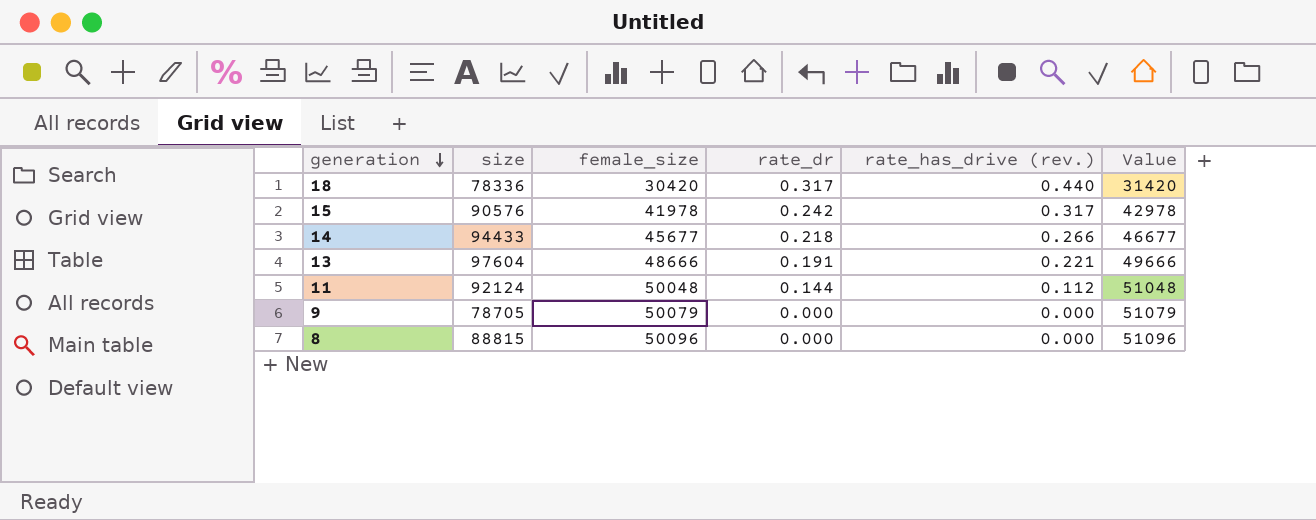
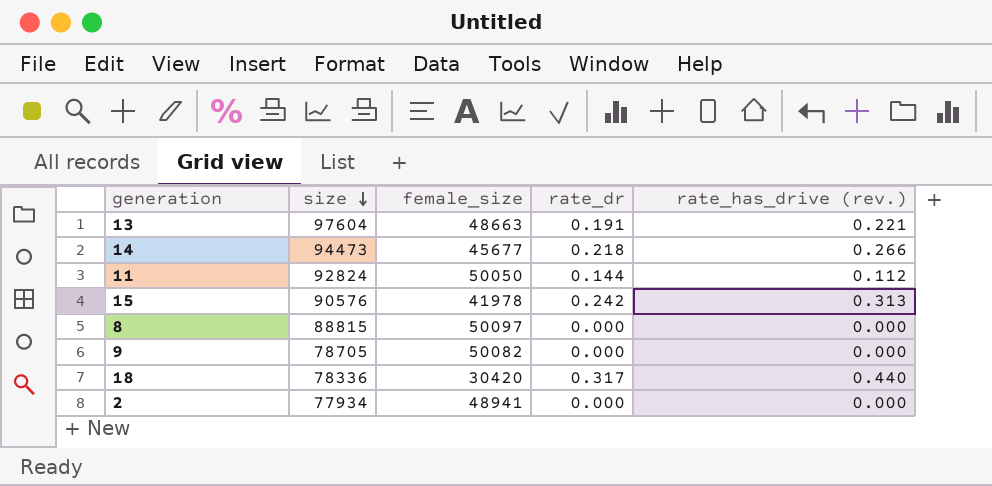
row order: generation descending -> size descending
column Value | formula: [female_size] + 1000 -> none
13 | female_size: 48666 -> 48663
14 | size: 94433 -> 94473
11 | size: 92124 -> 92824
11 | female_size: 50048 -> 50050
15 | rate_has_drive (rev.): 0.317 -> 0.313
8 | female_size: 50096 -> 50097
9 | female_size: 50079 -> 50082
row 2: none -> 77934 | 48941 | 0.000 | 0.000

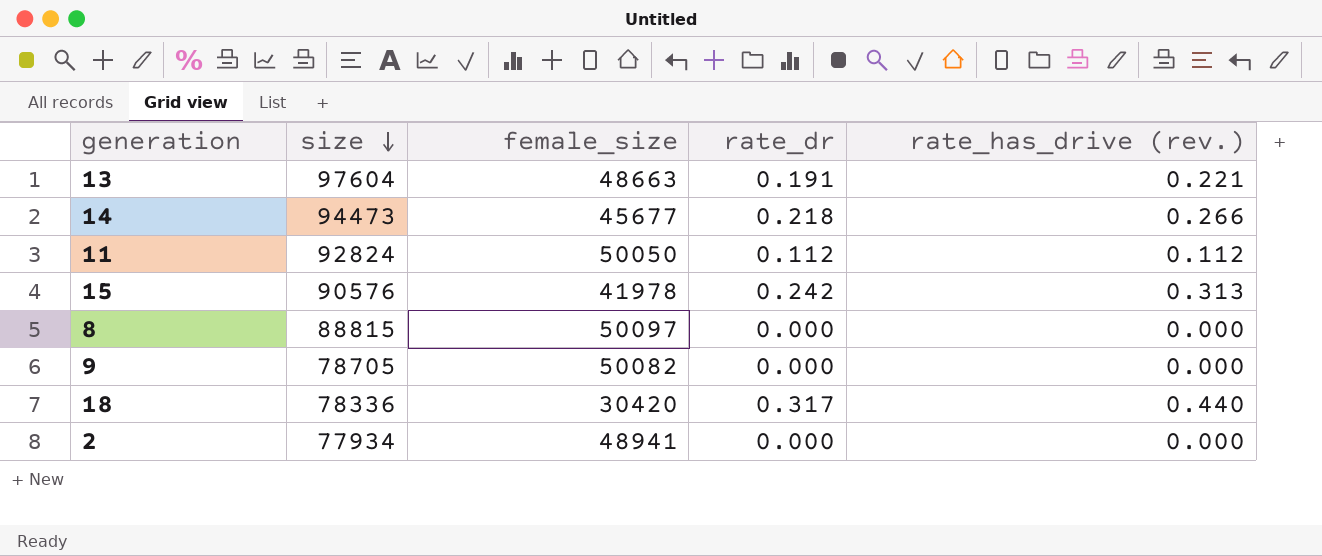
11 | rate_dr: 0.144 -> 0.112

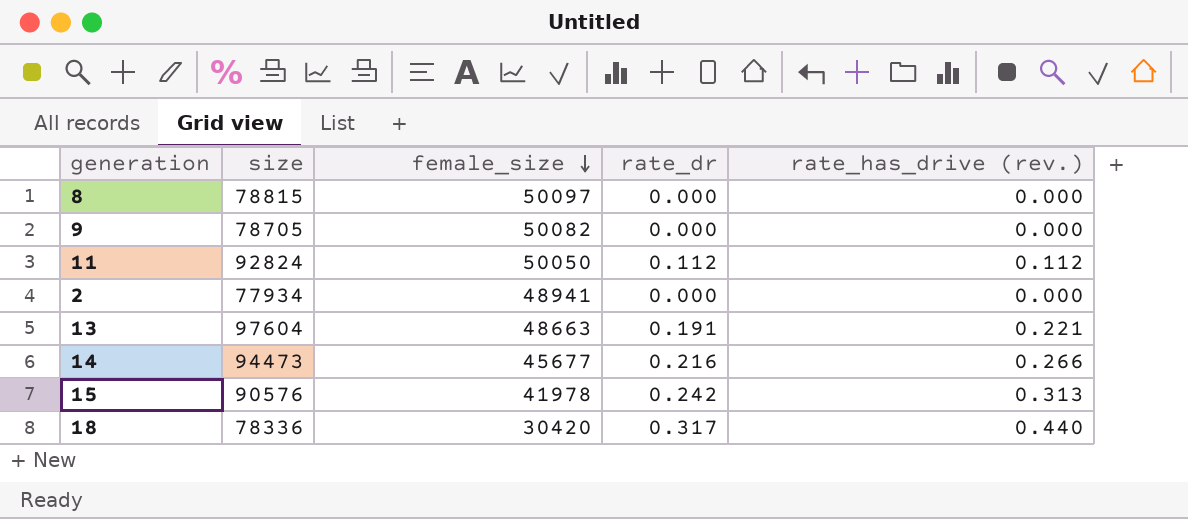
row order: size descending -> female_size descending
8 | size: 88815 -> 78815
14 | rate_dr: 0.218 -> 0.216

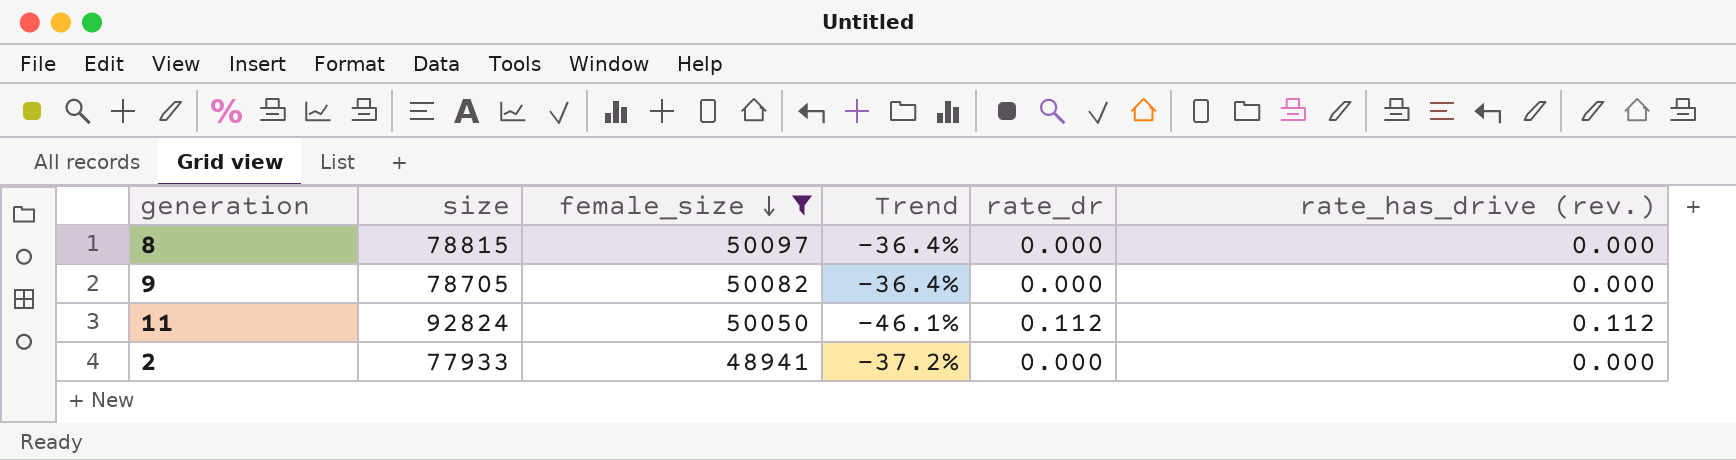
filter: none -> female_size >= 48941
column Trend | formula: none -> ([female_size] - [size]) / [size]
2 | size: 77934 -> 77933

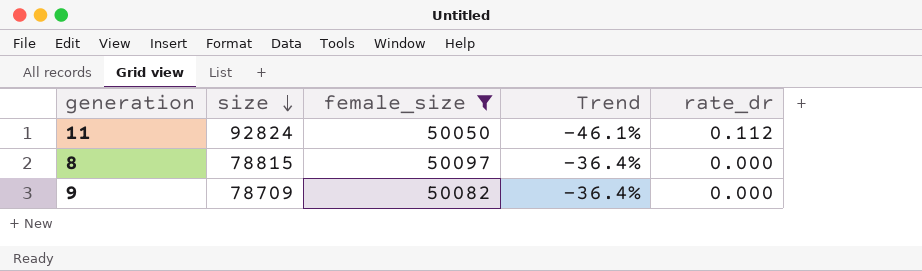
row order: female_size descending -> size descending
column rate_has_drive (rev.) | position: 6 -> none
row 2: 77933 | 48941 | -37.2% | 0.000 | 0.000 -> none
9 | size: 78705 -> 78709

